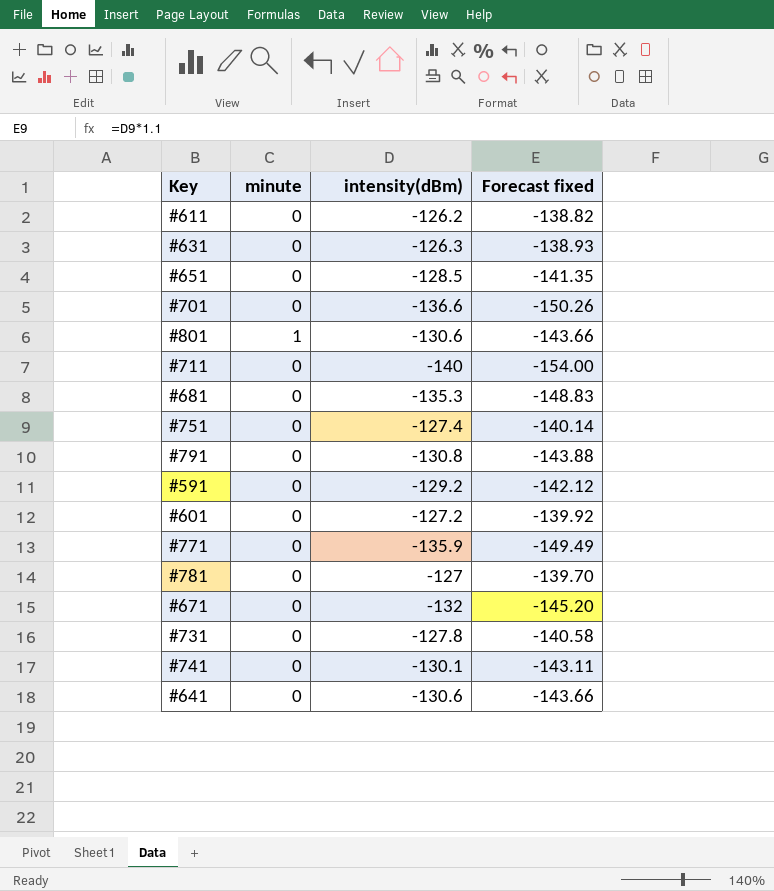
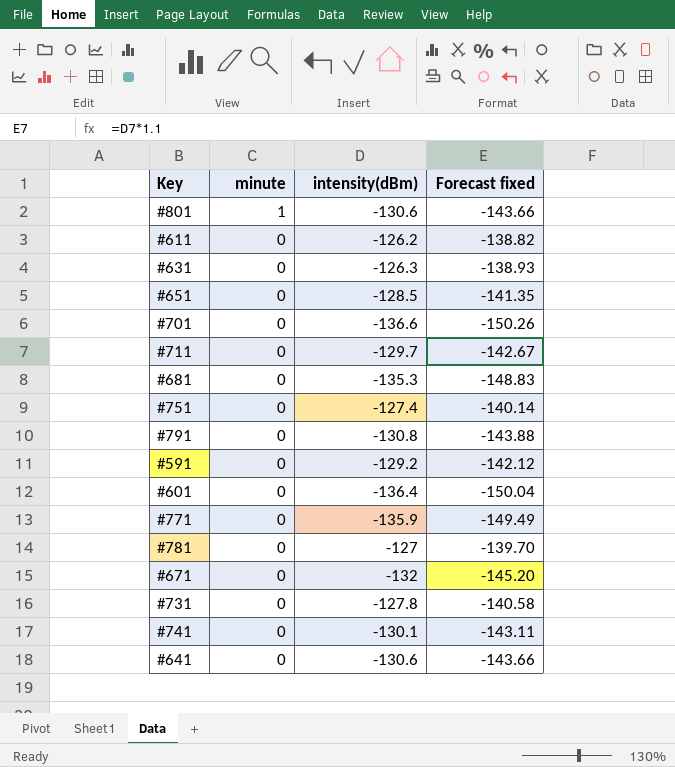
row order: none -> minute descending
#711 | intensity(dBm): -140 -> -129.7
#711 | Forecast fixed: -154.00 -> -142.67
#601 | intensity(dBm): -127.2 -> -136.4
#601 | Forecast fixed: -139.92 -> -150.04

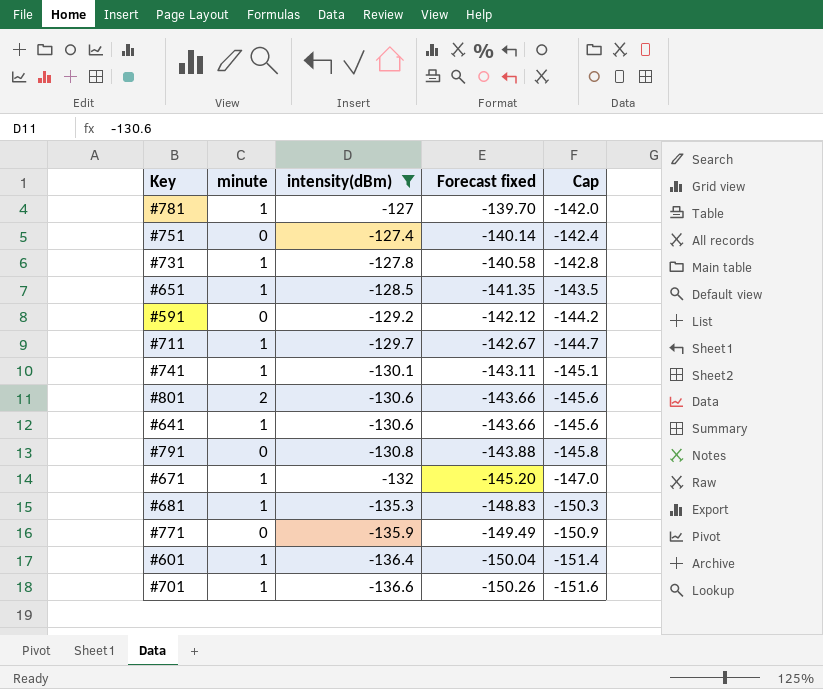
filter: none -> intensity(dBm) <= -127
row order: minute descending -> intensity(dBm) descending
column Cap | formula: none -> [intensity(dBm)] - 15
#781 | minute: 0 -> 1
#731 | minute: 0 -> 1
#651 | minute: 0 -> 1
#711 | minute: 0 -> 1
#741 | minute: 0 -> 1
#801 | minute: 1 -> 2
#641 | minute: 0 -> 1
#671 | minute: 0 -> 1
#681 | minute: 0 -> 1
#601 | minute: 0 -> 1
#701 | minute: 0 -> 1

